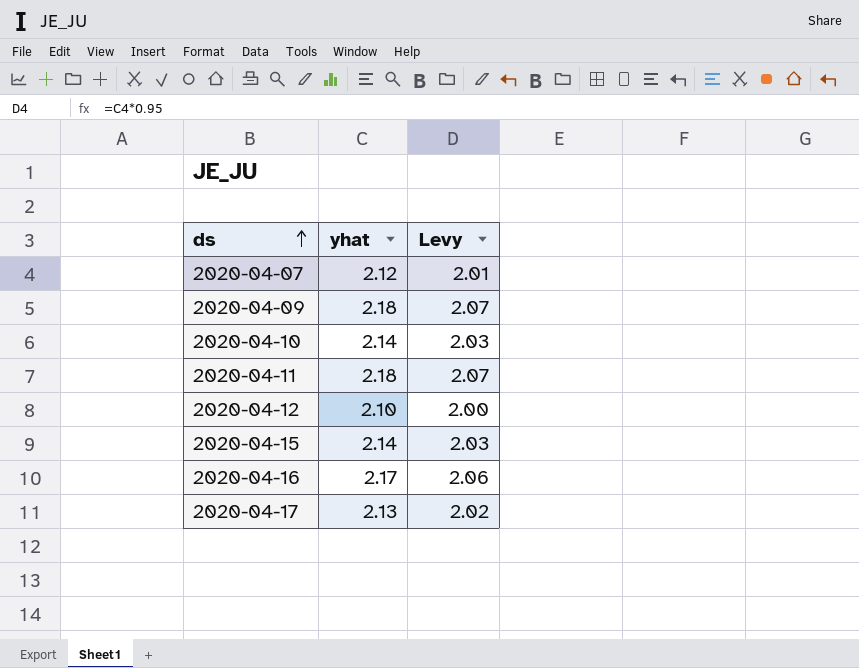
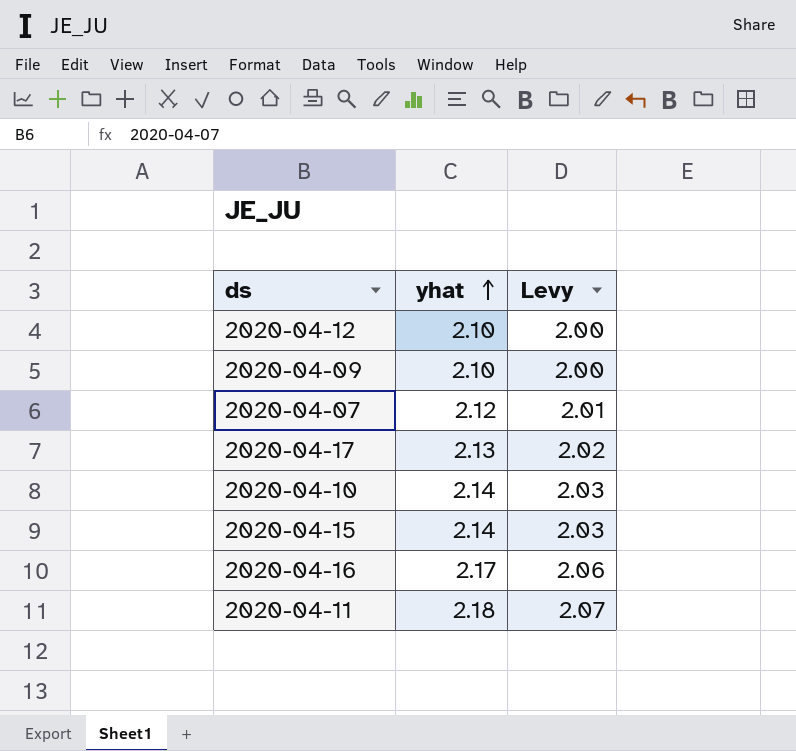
row order: ds ascending -> yhat ascending
2020-04-09 | yhat: 2.18 -> 2.10
2020-04-09 | Levy: 2.07 -> 2.00

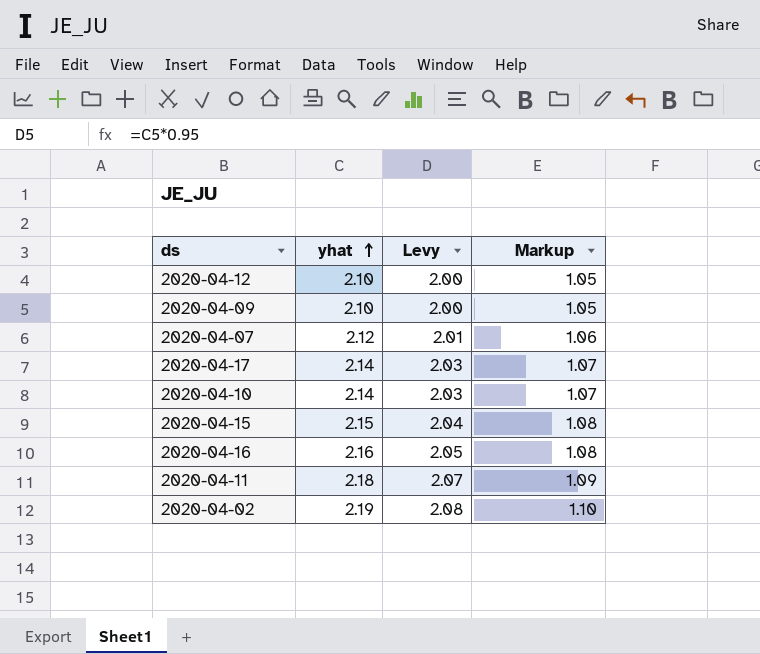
column Markup | formula: none -> [yhat] * 0.5
2020-04-17 | yhat: 2.13 -> 2.14
2020-04-17 | Levy: 2.02 -> 2.03
2020-04-15 | yhat: 2.14 -> 2.15
2020-04-15 | Levy: 2.03 -> 2.04
2020-04-16 | yhat: 2.17 -> 2.16
2020-04-16 | Levy: 2.06 -> 2.05
row 2020-04-02: none -> 2.19 | 2.08 | 1.10

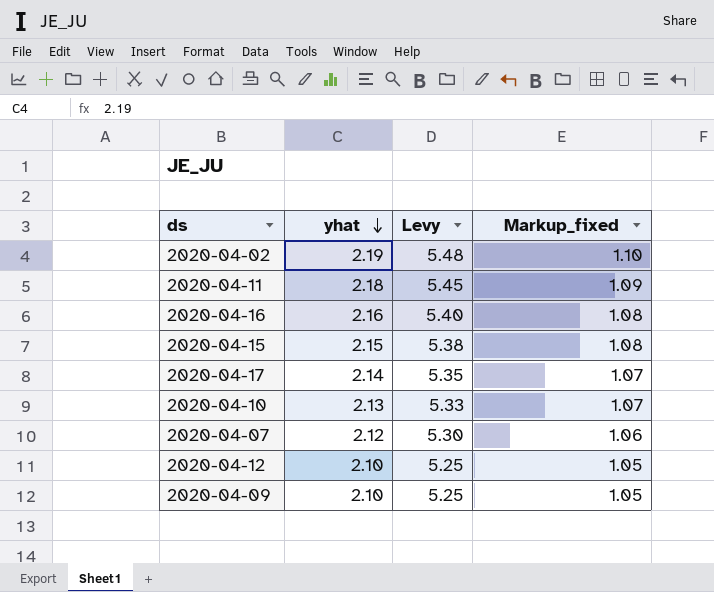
row order: yhat ascending -> yhat descending
column Levy | formula: [yhat] * 0.95 -> [yhat] * 2.5
column name: Markup -> Markup_fixed
2020-04-10 | yhat: 2.14 -> 2.13

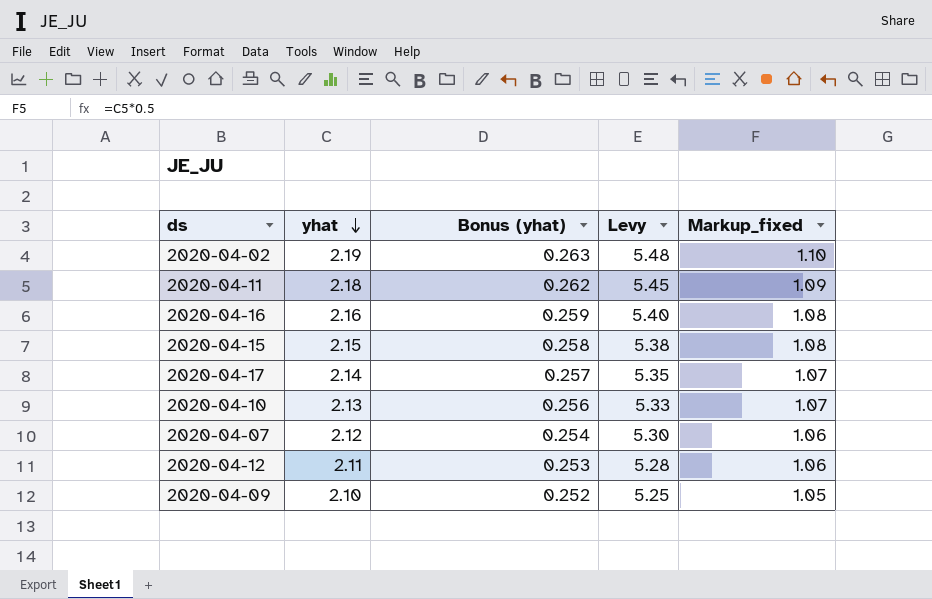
column Bonus (yhat) | formula: none -> [yhat] * 0.12
2020-04-12 | yhat: 2.10 -> 2.11
2020-04-12 | Levy: 5.25 -> 5.28
2020-04-12 | Markup_fixed: 1.05 -> 1.06

